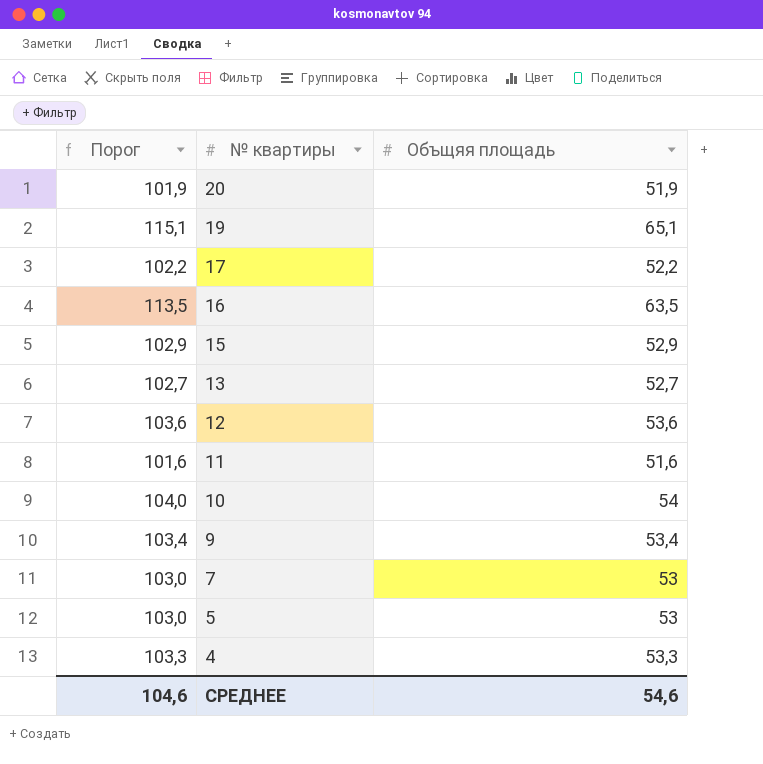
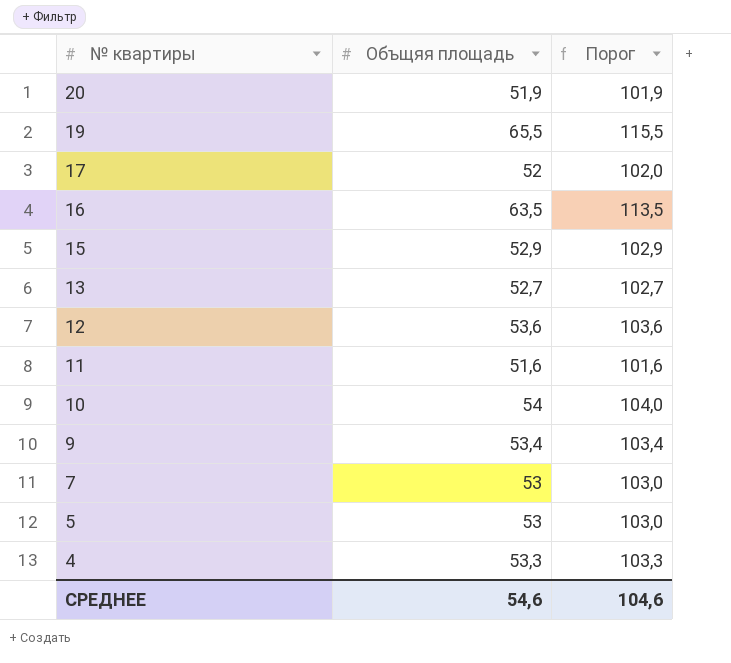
column Порог | position: 1 -> 3
19 | Объщяя площадь: 65,1 -> 65,5
19 | Порог: 115,1 -> 115,5
17 | Объщяя площадь: 52,2 -> 52
17 | Порог: 102,2 -> 102,0

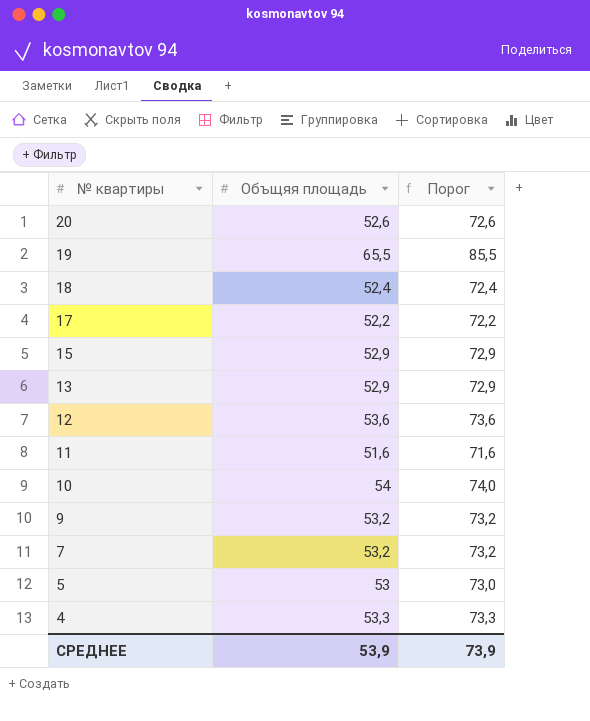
column Порог | formula: [Объщяя площадь] + 50 -> [Объщяя площадь] + 20
row 16: 63,5 | 113,5 -> none
20 | Объщяя площадь: 51,9 -> 52,6
row 18: none -> 52,4 | 72,4
17 | Объщяя площадь: 52 -> 52,2
13 | Объщяя площадь: 52,7 -> 52,9
9 | Объщяя площадь: 53,4 -> 53,2
7 | Объщяя площадь: 53 -> 53,2
СРЕДНЕЕ | Объщяя площадь: 54,6 -> 53,9
СРЕДНЕЕ | Порог: 104,6 -> 73,9

